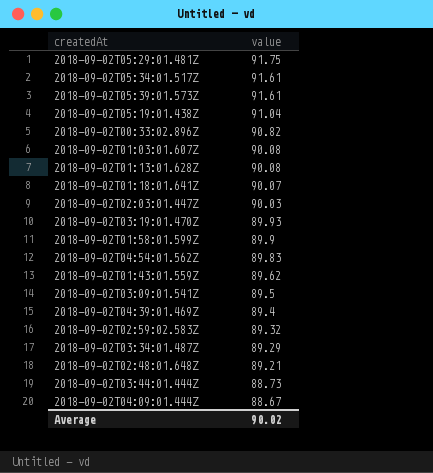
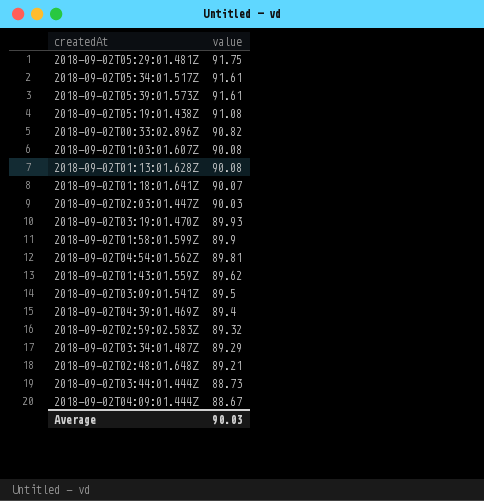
2018-09-02T05:19:01.438Z | value: 91.04 -> 91.08
2018-09-02T04:54:01.562Z | value: 89.83 -> 89.81
Average | value: 90.02 -> 90.03

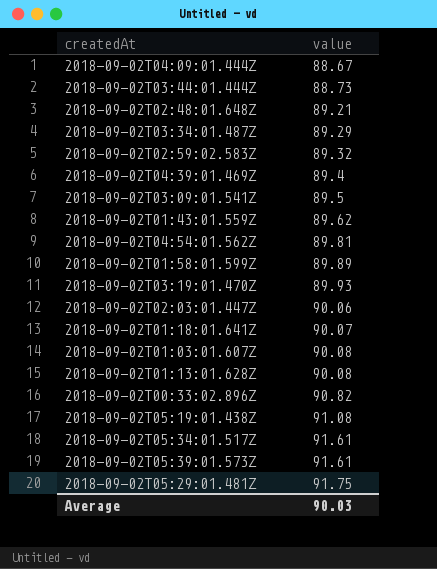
row order: value descending -> value ascending
2018-09-02T01:58:01.599Z | value: 89.9 -> 89.89
2018-09-02T02:03:01.447Z | value: 90.03 -> 90.06

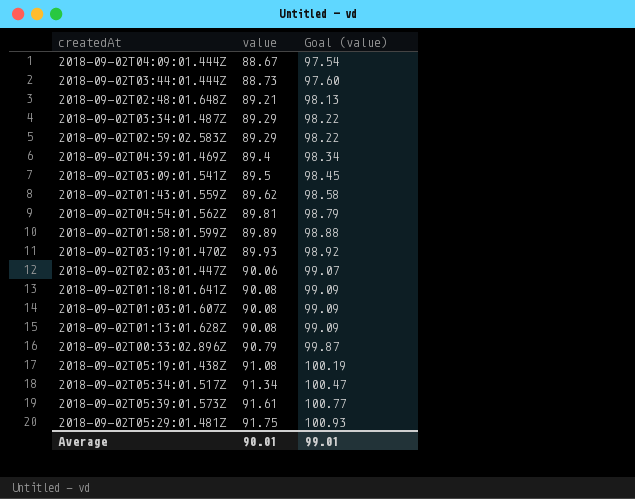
column Goal (value) | formula: none -> [value] * 1.1
2018-09-02T02:59:02.583Z | value: 89.32 -> 89.29
2018-09-02T01:18:01.641Z | value: 90.07 -> 90.08
2018-09-02T00:33:02.896Z | value: 90.82 -> 90.79
2018-09-02T05:34:01.517Z | value: 91.61 -> 91.34
Average | value: 90.03 -> 90.01

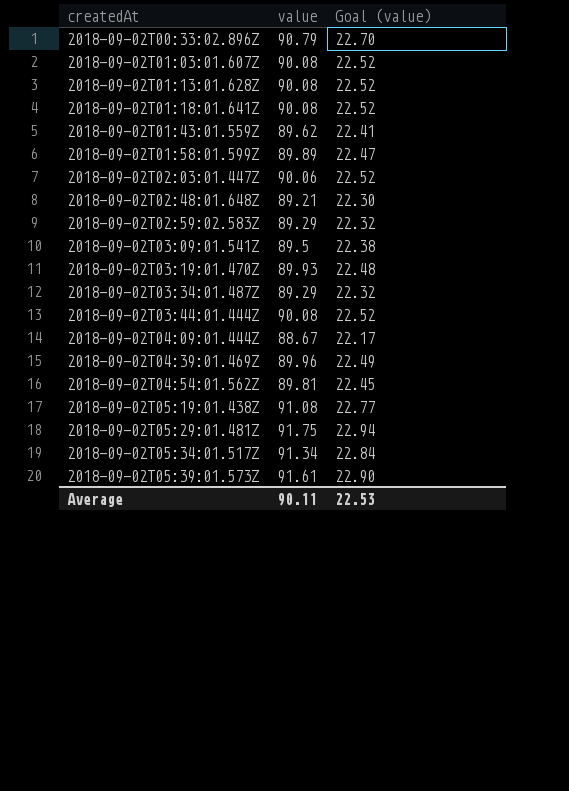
row order: value ascending -> createdAt ascending
column Goal (value) | formula: [value] * 1.1 -> [value] * 0.25
2018-09-02T03:44:01.444Z | value: 88.73 -> 90.08
2018-09-02T04:39:01.469Z | value: 89.4 -> 89.96
Average | value: 90.01 -> 90.11
Average | Goal (value): 99.01 -> 22.53

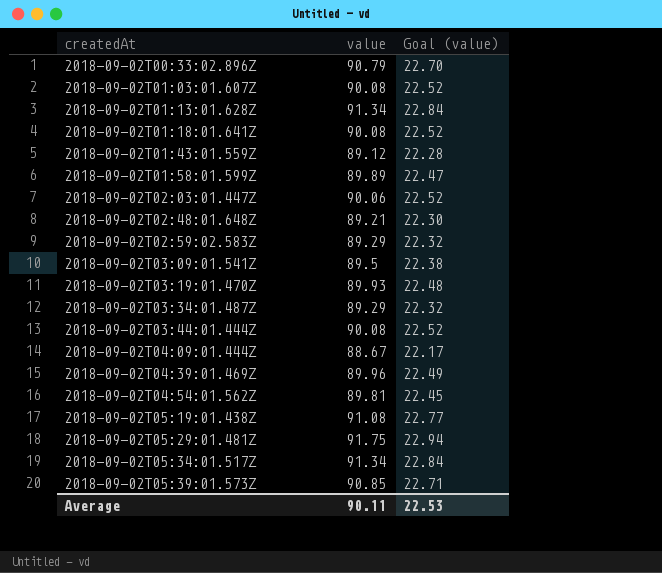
2018-09-02T01:13:01.628Z | value: 90.08 -> 91.34
2018-09-02T01:13:01.628Z | Goal (value): 22.52 -> 22.84
2018-09-02T01:43:01.559Z | value: 89.62 -> 89.12
2018-09-02T01:43:01.559Z | Goal (value): 22.41 -> 22.28
2018-09-02T05:39:01.573Z | value: 91.61 -> 90.85
2018-09-02T05:39:01.573Z | Goal (value): 22.90 -> 22.71

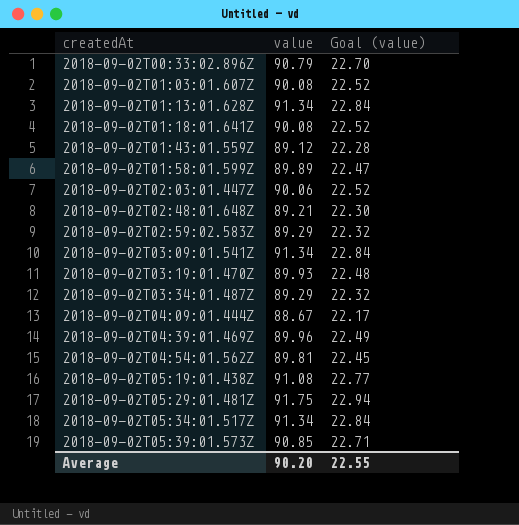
row 2018-09-02T03:44:01.444Z: 90.08 | 22.52 -> none
2018-09-02T03:09:01.541Z | value: 89.5 -> 91.34
2018-09-02T03:09:01.541Z | Goal (value): 22.38 -> 22.84
Average | value: 90.11 -> 90.20
Average | Goal (value): 22.53 -> 22.55

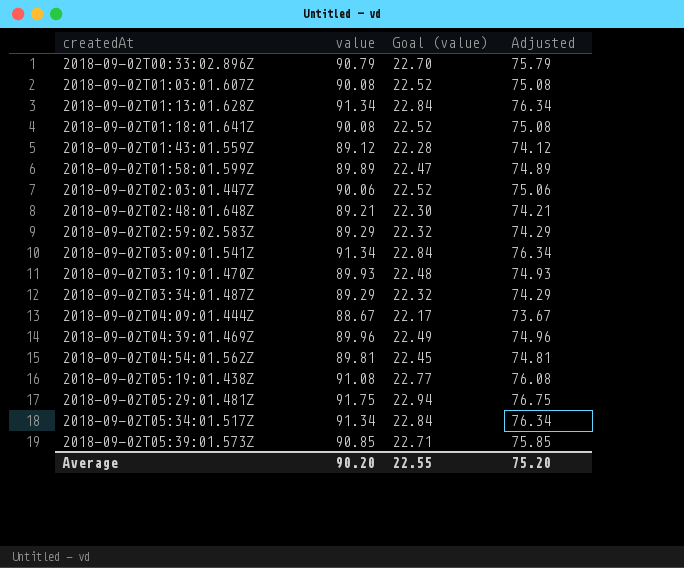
column Adjusted | formula: none -> [value] - 15

